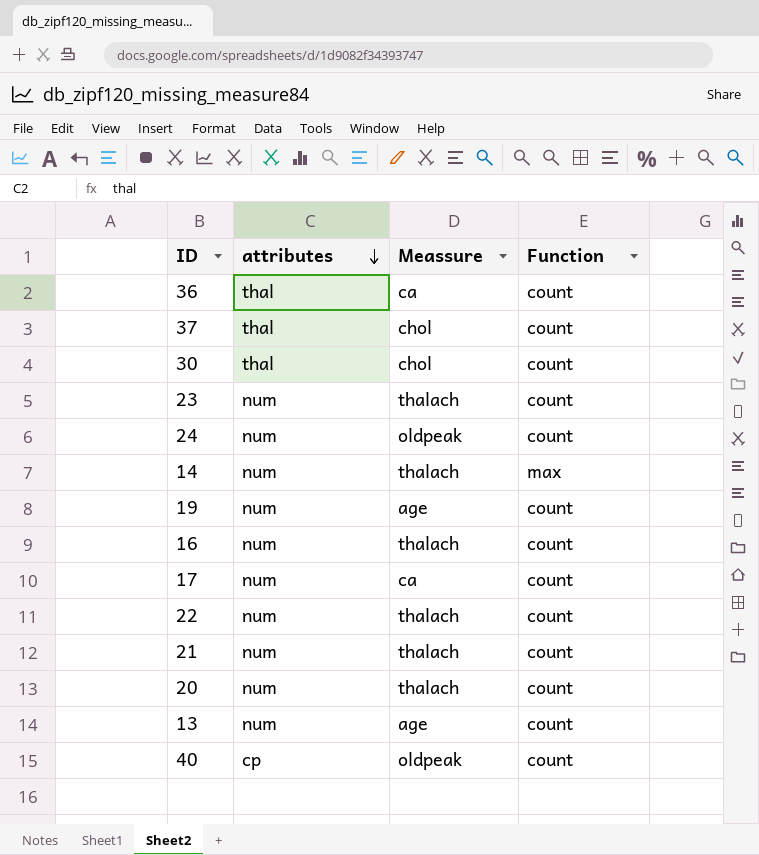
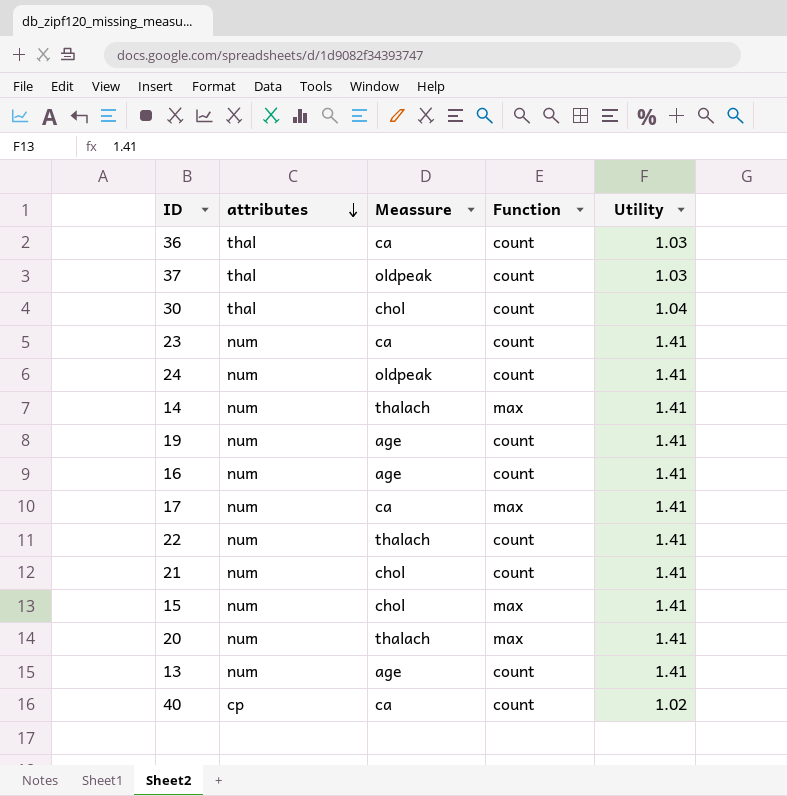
column Utility | position: none -> 5
37 | Meassure: chol -> oldpeak
23 | Meassure: thalach -> ca
16 | Meassure: thalach -> age
17 | Function: count -> max
21 | Meassure: thalach -> chol
row 15: none -> num | chol | max | 1.41
20 | Function: count -> max
40 | Meassure: oldpeak -> ca

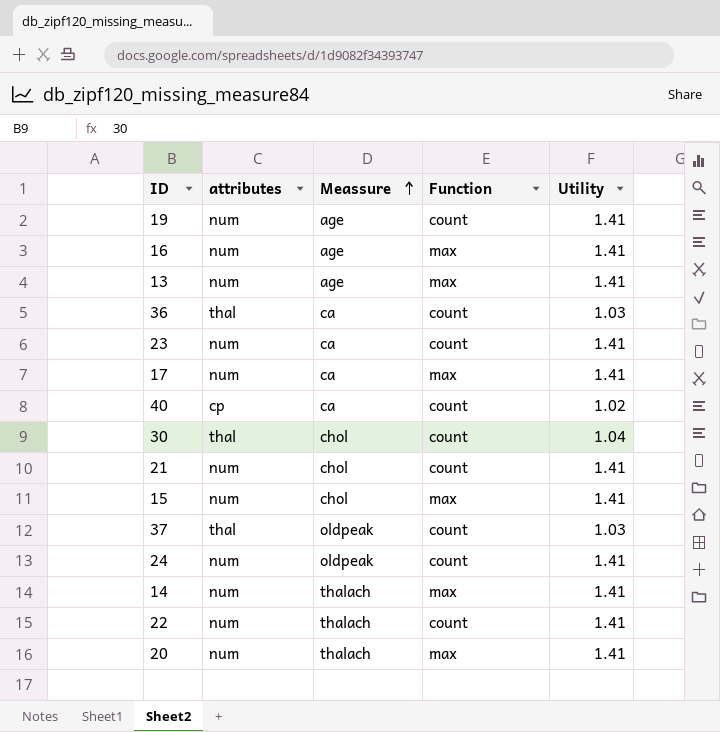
row order: attributes descending -> Meassure ascending
16 | Function: count -> max
13 | Function: count -> max

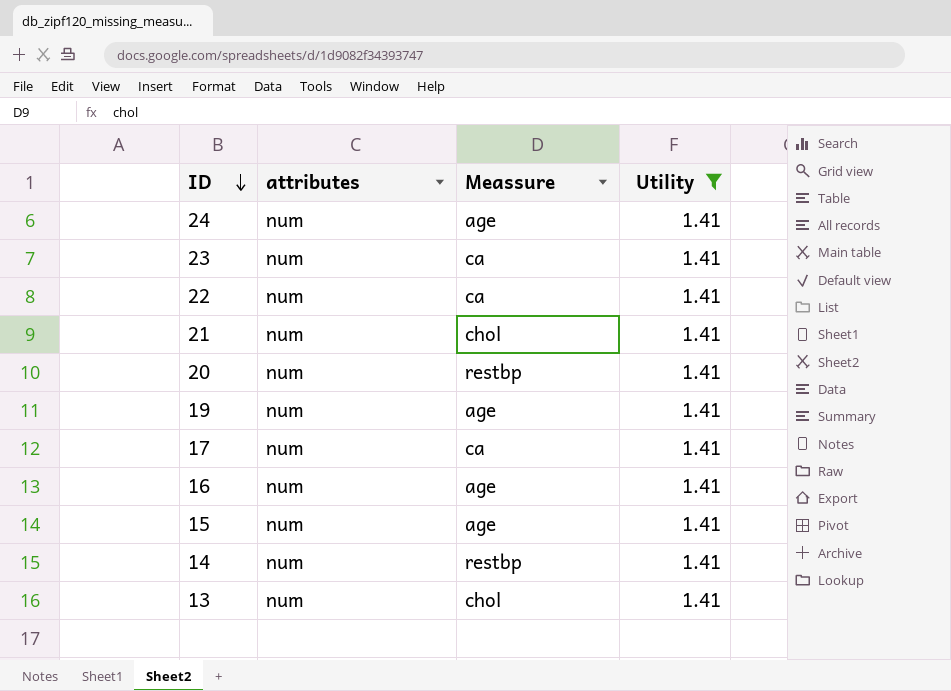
filter: none -> Utility = 1.41
row order: Meassure ascending -> ID descending
column Function | position: 4 -> none
24 | Meassure: oldpeak -> age
22 | Meassure: thalach -> ca
20 | Meassure: thalach -> restbp
15 | Meassure: chol -> age
14 | Meassure: thalach -> restbp
13 | Meassure: age -> chol

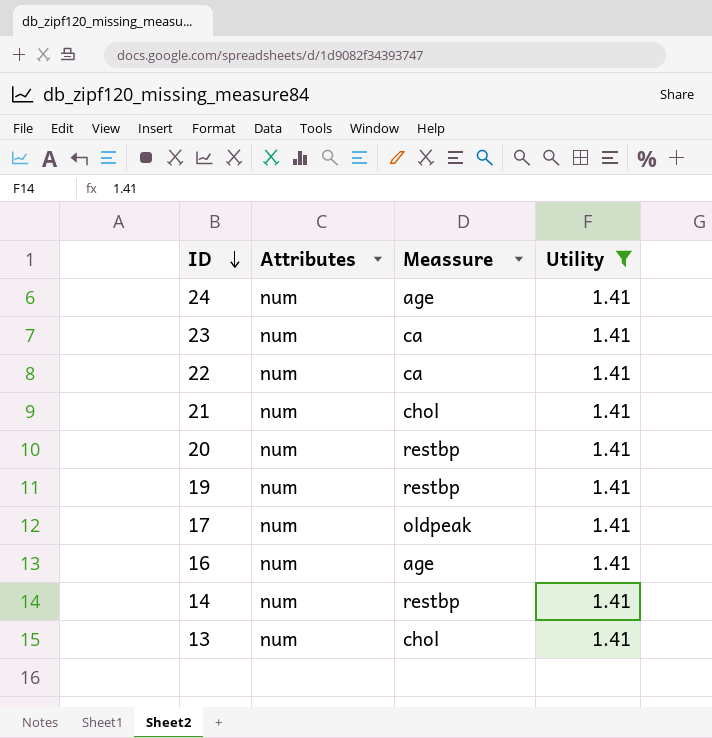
column name: attributes -> Attributes
row 15: num | age | 1.41 -> none
19 | Meassure: age -> restbp
17 | Meassure: ca -> oldpeak

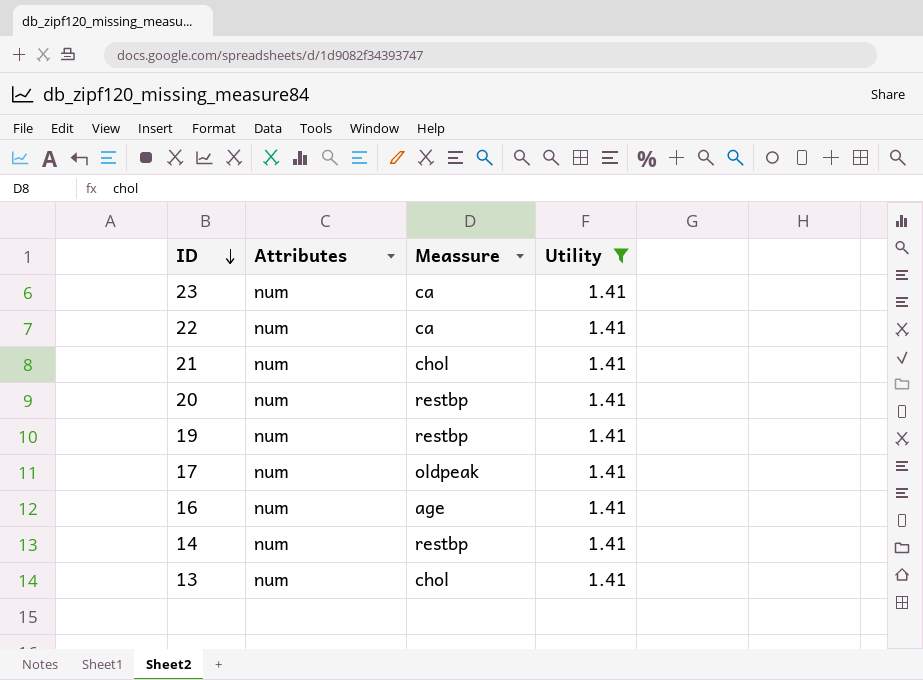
row 24: num | age | 1.41 -> none

